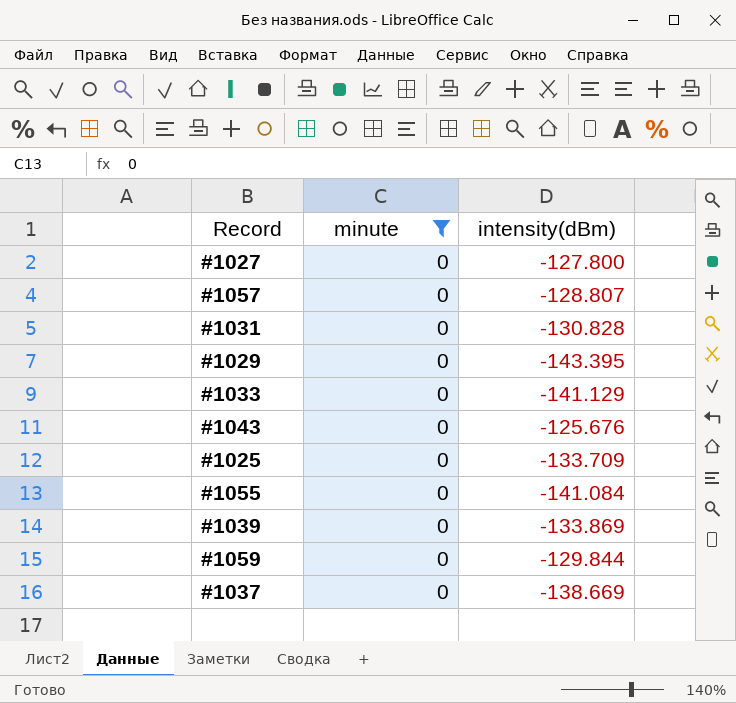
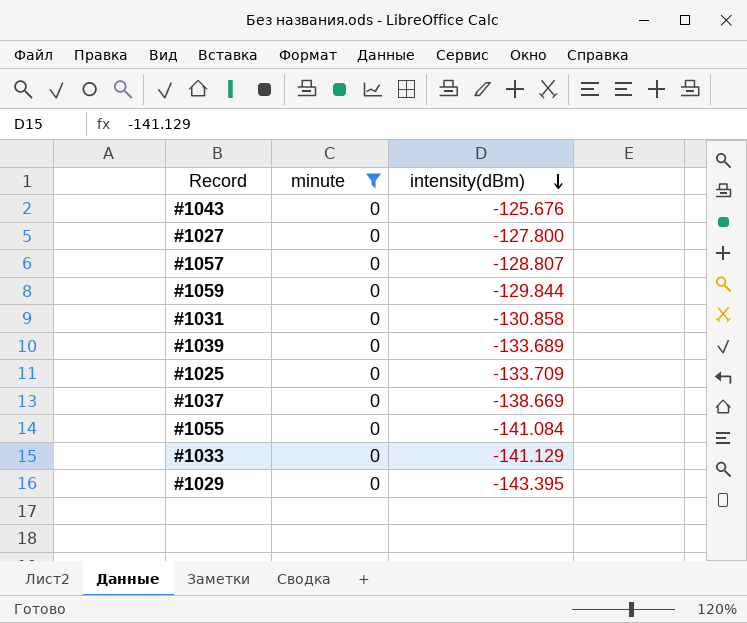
row order: none -> intensity(dBm) descending
#1031 | intensity(dBm): -130.828 -> -130.858
#1039 | intensity(dBm): -133.869 -> -133.689

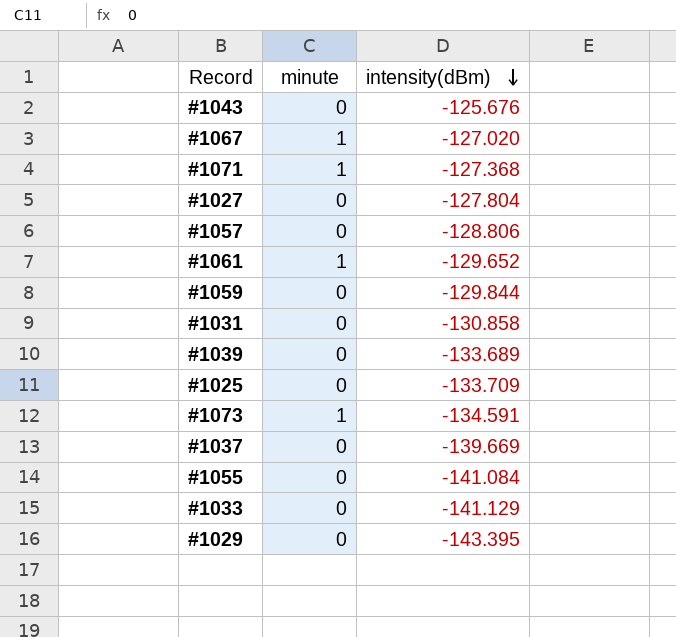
filter: minute = 0 -> none
#1027 | intensity(dBm): -127.800 -> -127.804
#1057 | intensity(dBm): -128.807 -> -128.806
#1037 | intensity(dBm): -138.669 -> -139.669

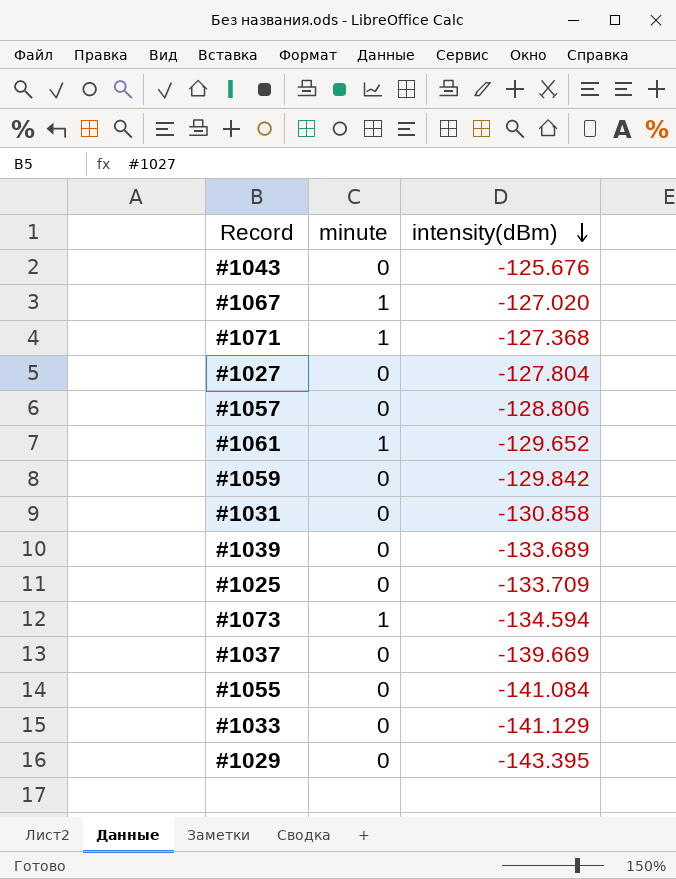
#1059 | intensity(dBm): -129.844 -> -129.842
#1073 | intensity(dBm): -134.591 -> -134.594

